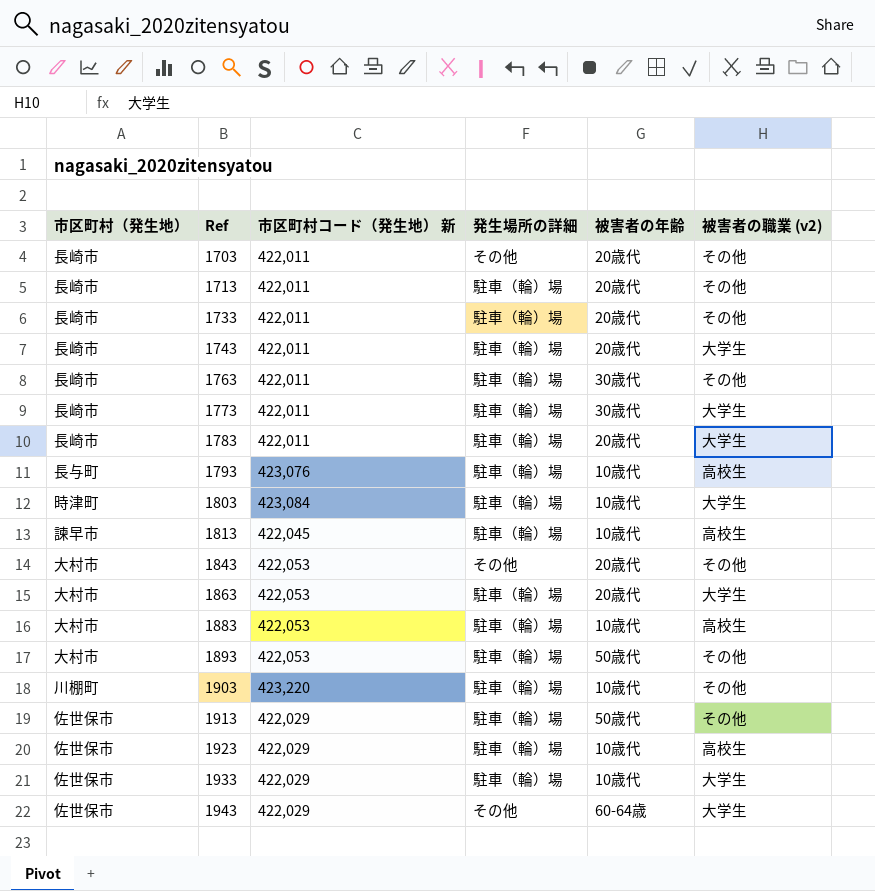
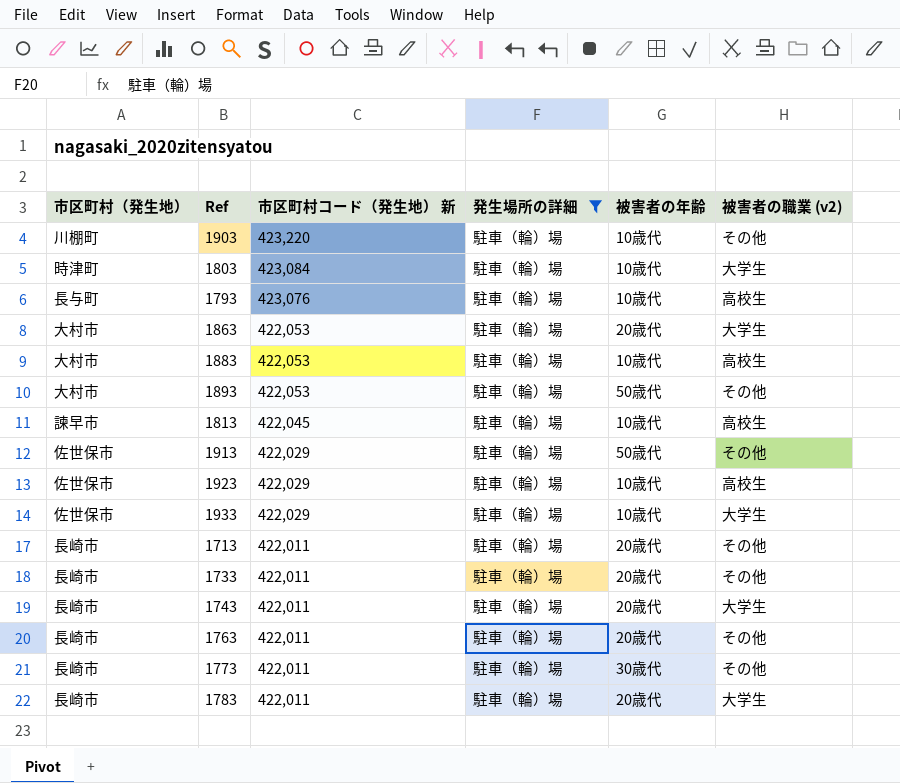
filter: none -> 発生場所の詳細 = 駐車（輪）場
row order: Ref ascending -> 市区町村コード（発生地） 新 descending
1763 | 被害者の年齢: 30歳代 -> 20歳代
1773 | 被害者の職業 (v2): 大学生 -> その他

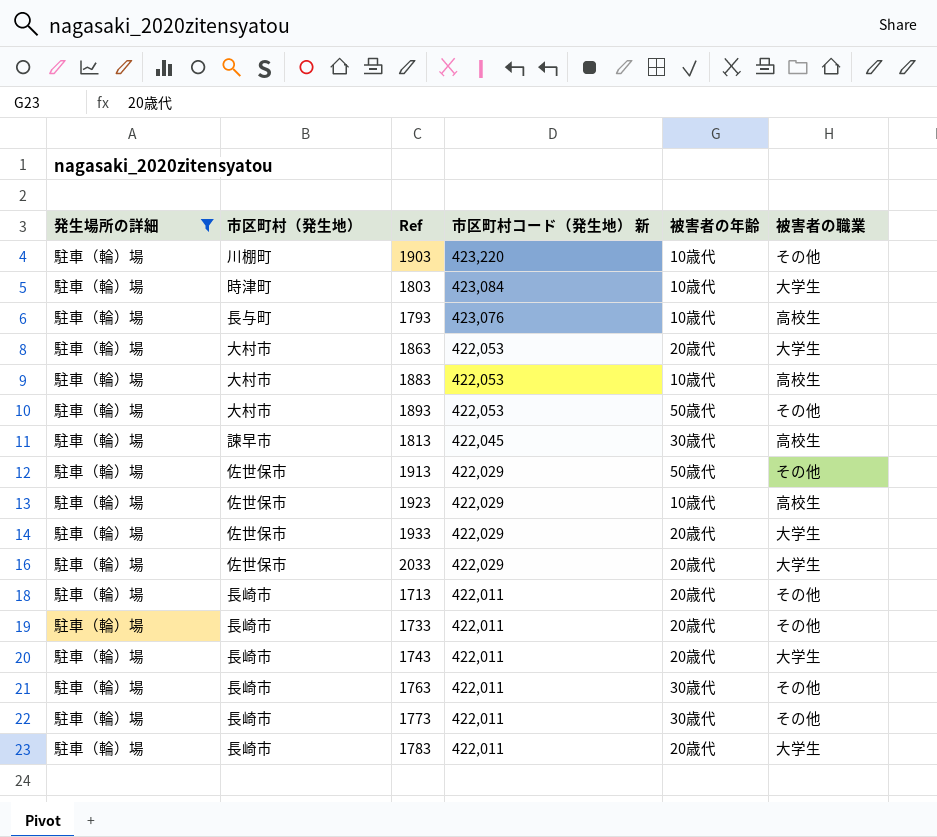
column 発生場所の詳細 | position: 4 -> 1
column name: 被害者の職業 (v2) -> 被害者の職業
1813 | 被害者の年齢: 10歳代 -> 30歳代
1933 | 被害者の年齢: 10歳代 -> 20歳代
row 2033: none -> 駐車（輪）場 | 佐世保市 | 422,029 | 20歳代 | 大学生
1763 | 被害者の年齢: 20歳代 -> 30歳代

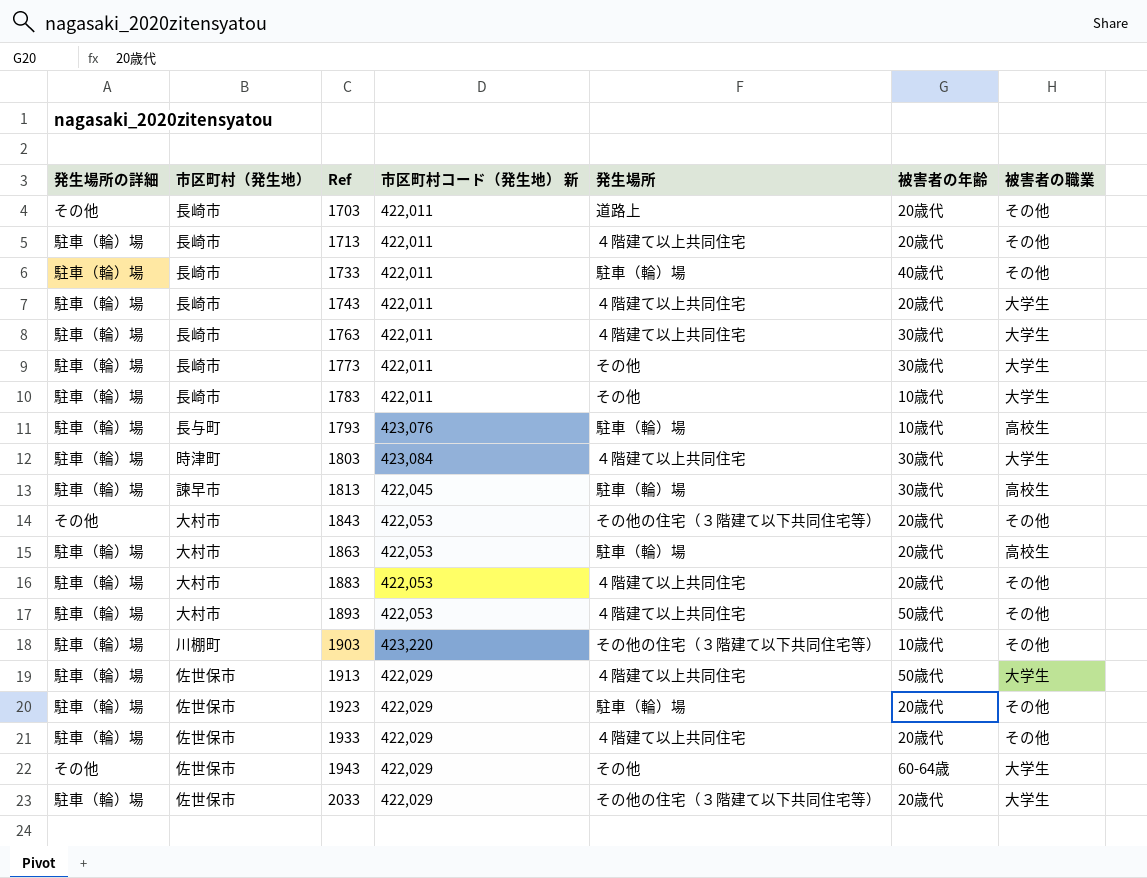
filter: 発生場所の詳細 = 駐車（輪）場 -> none
row order: 市区町村コード（発生地） 新 descending -> Ref ascending
column 発生場所 | position: none -> 5
1733 | 被害者の年齢: 20歳代 -> 40歳代
1763 | 被害者の職業: その他 -> 大学生
1773 | 被害者の職業: その他 -> 大学生
1783 | 被害者の年齢: 20歳代 -> 10歳代
1803 | 被害者の年齢: 10歳代 -> 30歳代
1863 | 被害者の職業: 大学生 -> 高校生
1883 | 被害者の年齢: 10歳代 -> 20歳代
1883 | 被害者の職業: 高校生 -> その他
1913 | 被害者の職業: その他 -> 大学生
1923 | 被害者の年齢: 10歳代 -> 20歳代
1923 | 被害者の職業: 高校生 -> その他
1933 | 被害者の職業: 大学生 -> その他

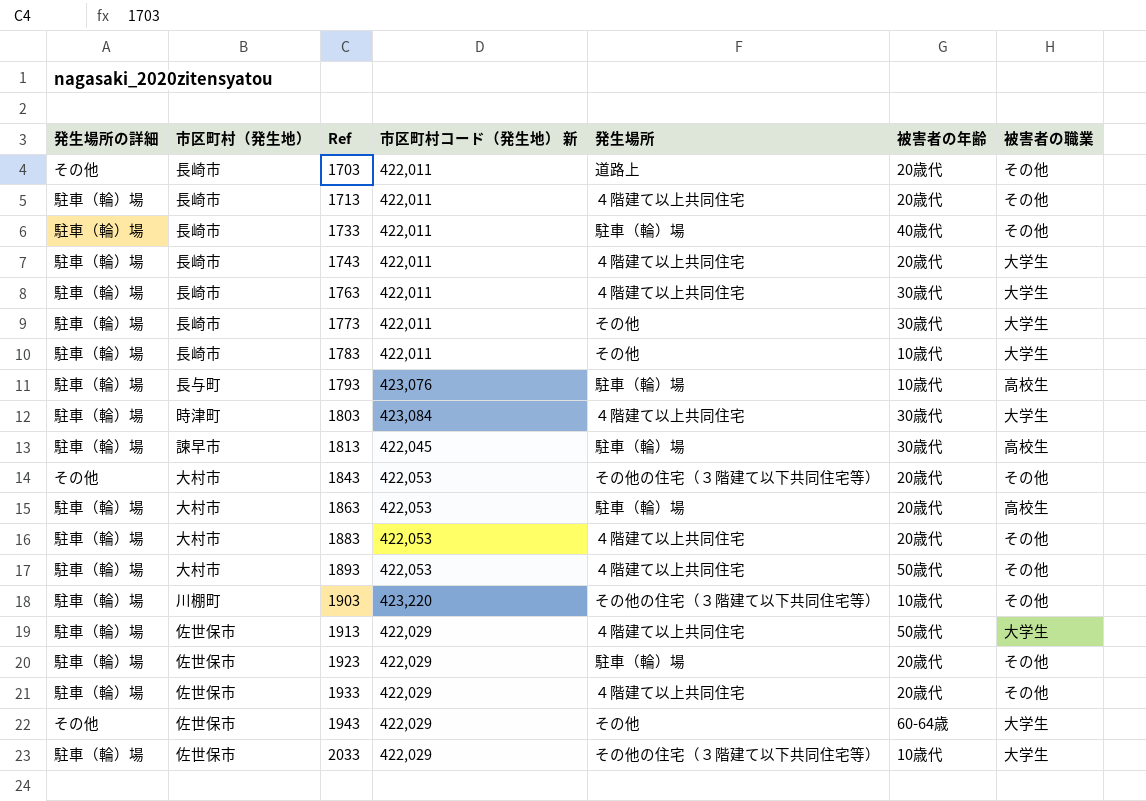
2033 | 被害者の年齢: 20歳代 -> 10歳代

